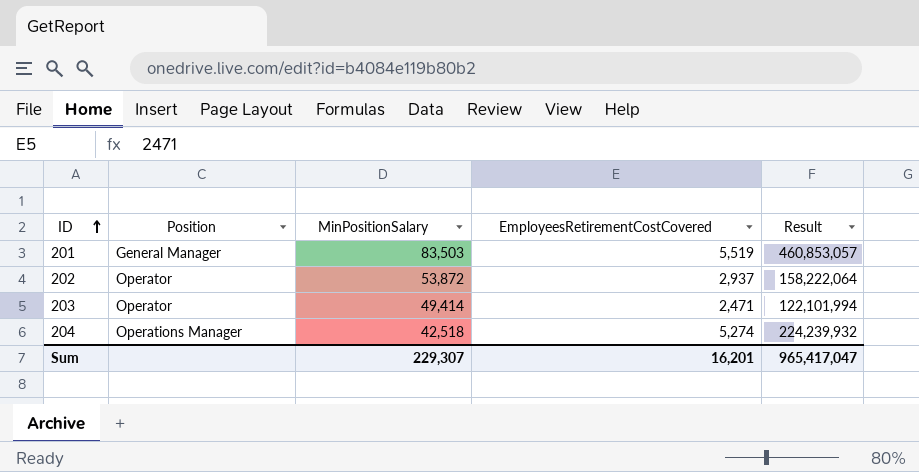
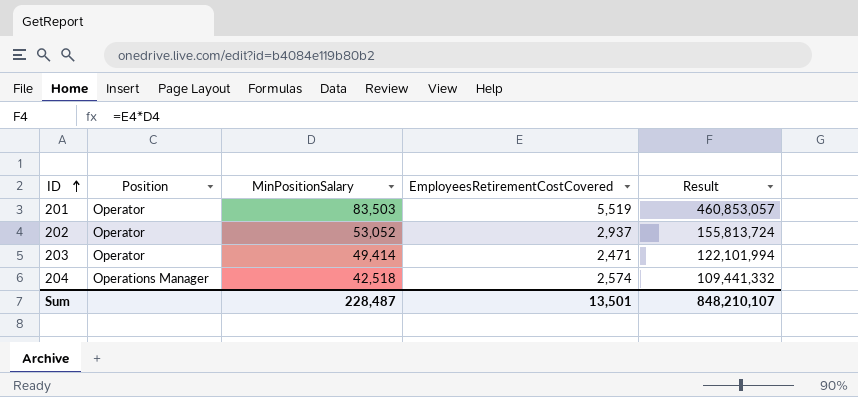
201 | Position: General Manager -> Operator
202 | MinPositionSalary: 53,872 -> 53,052
202 | Result: 158,222,064 -> 155,813,724
204 | EmployeesRetirementCostCovered: 5,274 -> 2,574
204 | Result: 224,239,932 -> 109,441,332
Sum | MinPositionSalary: 229,307 -> 228,487
Sum | EmployeesRetirementCostCovered: 16,201 -> 13,501
Sum | Result: 965,417,047 -> 848,210,107

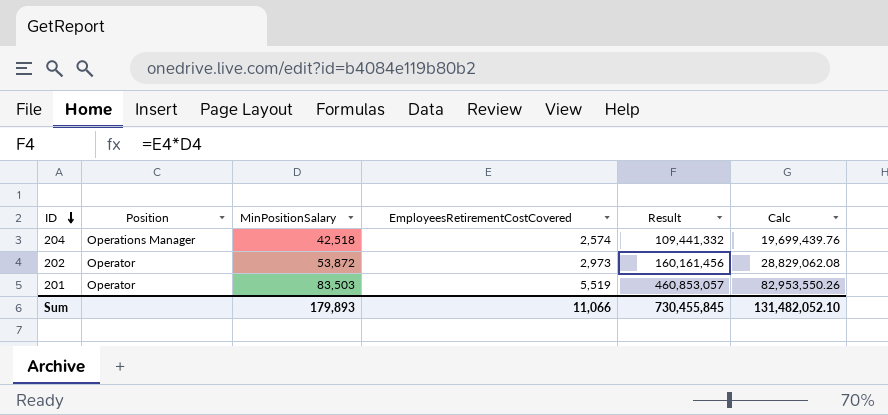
row order: ID ascending -> ID descending
column Calc | formula: none -> [Result] * 0.18
row 203: Operator | 49,414 | 2,471 | 122,101,994 -> none
202 | MinPositionSalary: 53,052 -> 53,872
202 | EmployeesRetirementCostCovered: 2,937 -> 2,973
202 | Result: 155,813,724 -> 160,161,456
Sum | MinPositionSalary: 228,487 -> 179,893
Sum | EmployeesRetirementCostCovered: 13,501 -> 11,066
Sum | Result: 848,210,107 -> 730,455,845

